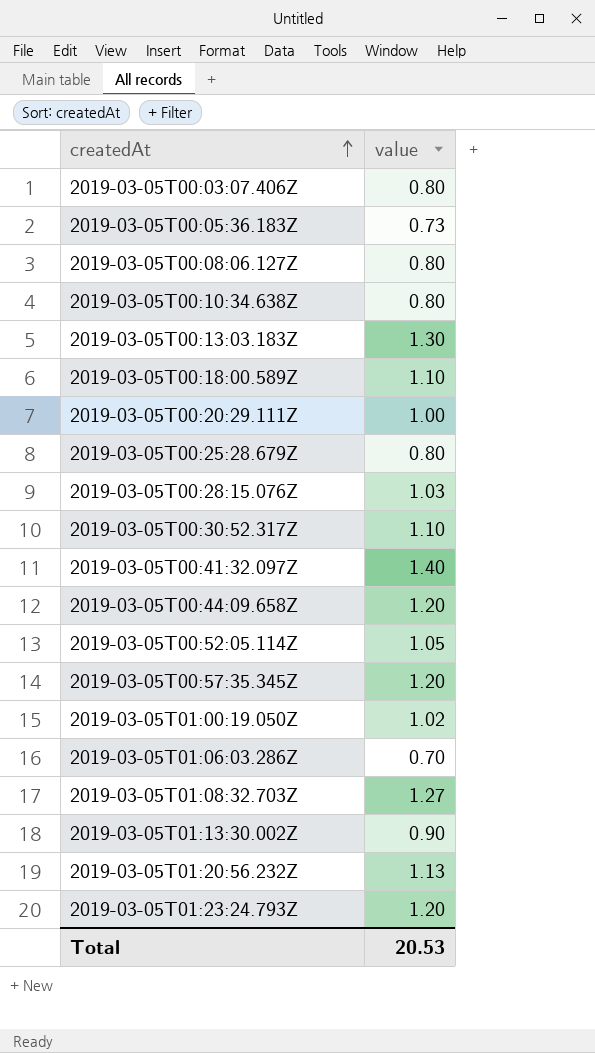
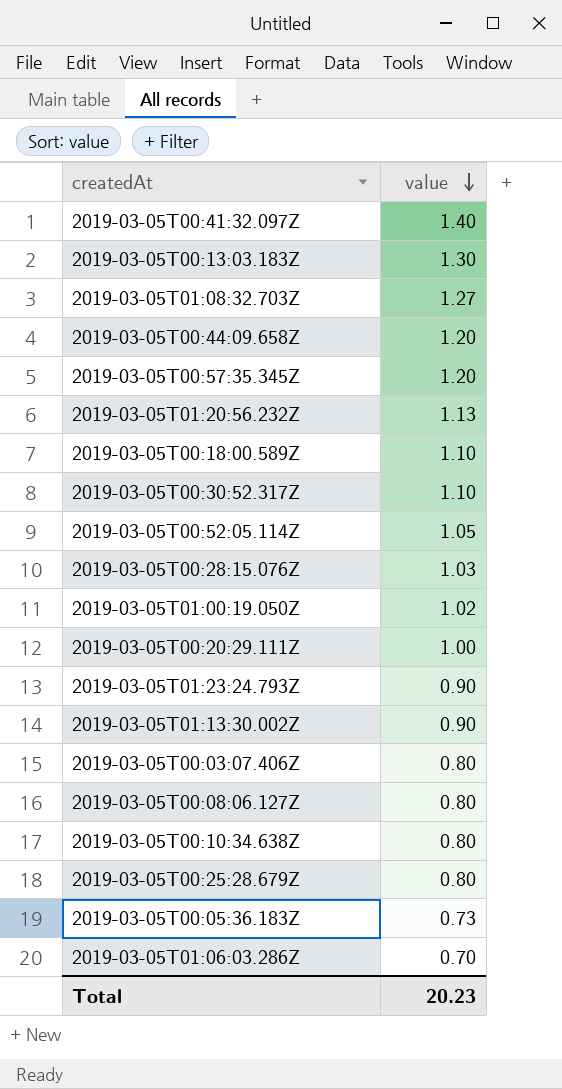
row order: createdAt ascending -> value descending
2019-03-05T01:23:24.793Z | value: 1.20 -> 0.90
Total | value: 20.53 -> 20.23

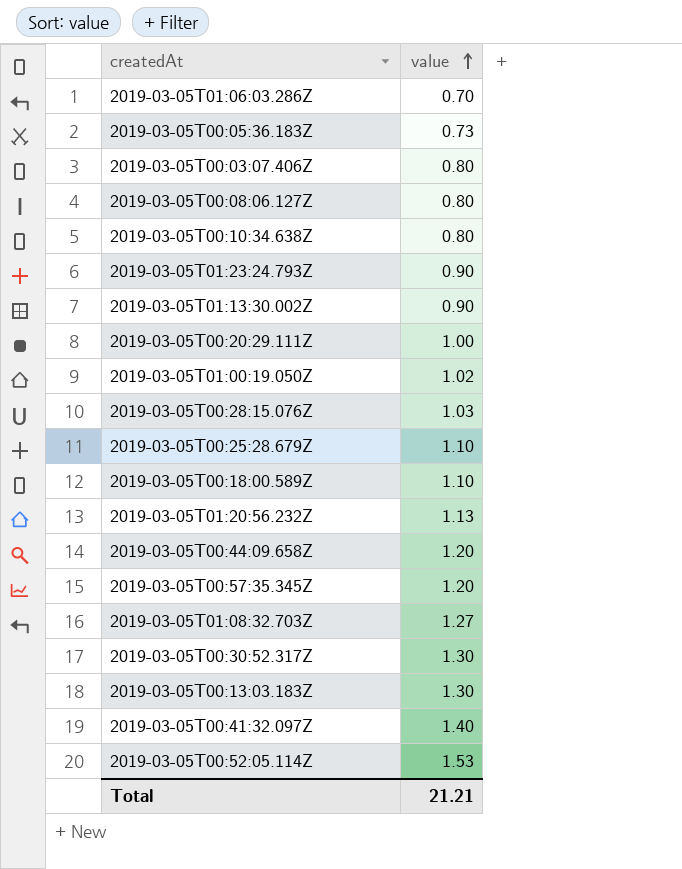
row order: value descending -> value ascending
2019-03-05T00:25:28.679Z | value: 0.80 -> 1.10
2019-03-05T00:30:52.317Z | value: 1.10 -> 1.30
2019-03-05T00:52:05.114Z | value: 1.05 -> 1.53
Total | value: 20.23 -> 21.21

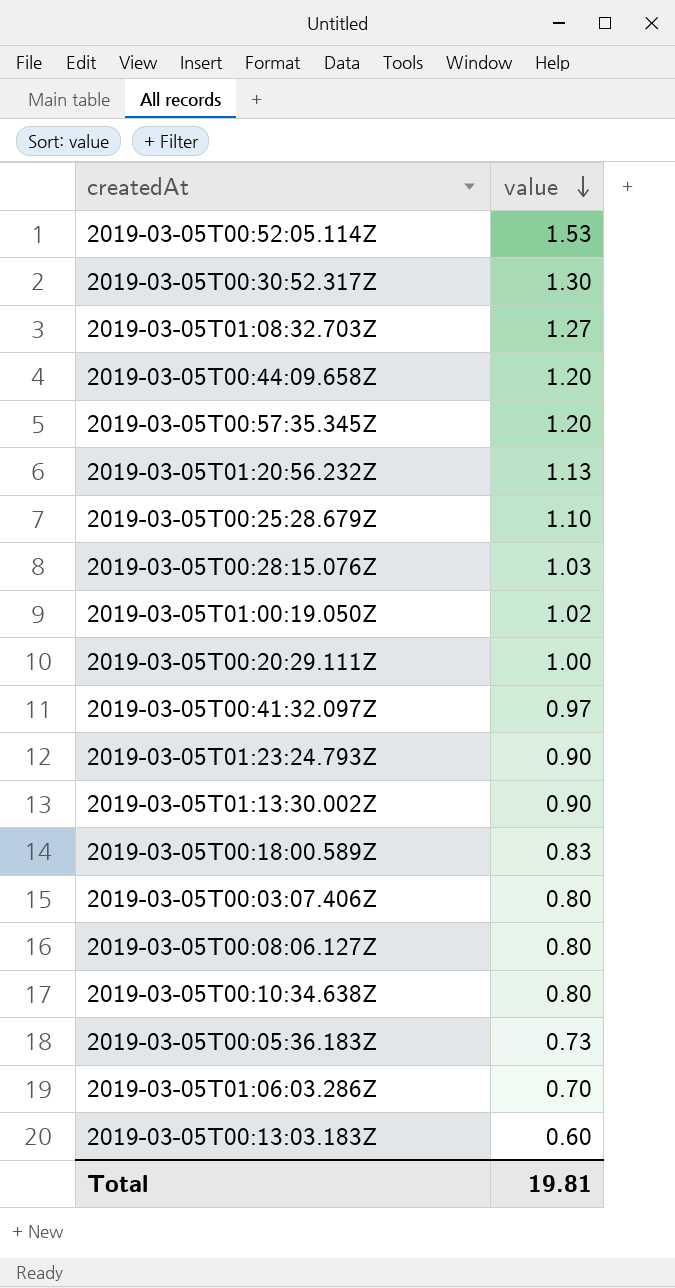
row order: value ascending -> value descending
2019-03-05T00:41:32.097Z | value: 1.40 -> 0.97
2019-03-05T00:18:00.589Z | value: 1.10 -> 0.83
2019-03-05T00:13:03.183Z | value: 1.30 -> 0.60
Total | value: 21.21 -> 19.81

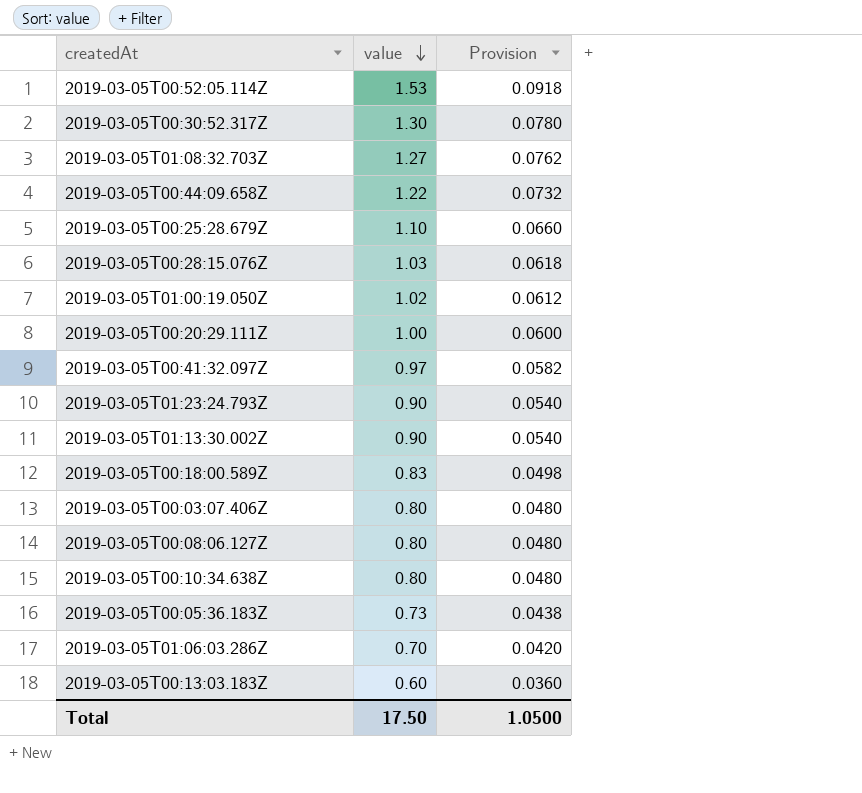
column Provision | formula: none -> [value] * 0.06
row 2019-03-05T00:57:35.345Z: 1.20 -> none
row 2019-03-05T01:20:56.232Z: 1.13 -> none
2019-03-05T00:44:09.658Z | value: 1.20 -> 1.22
Total | value: 19.81 -> 17.50

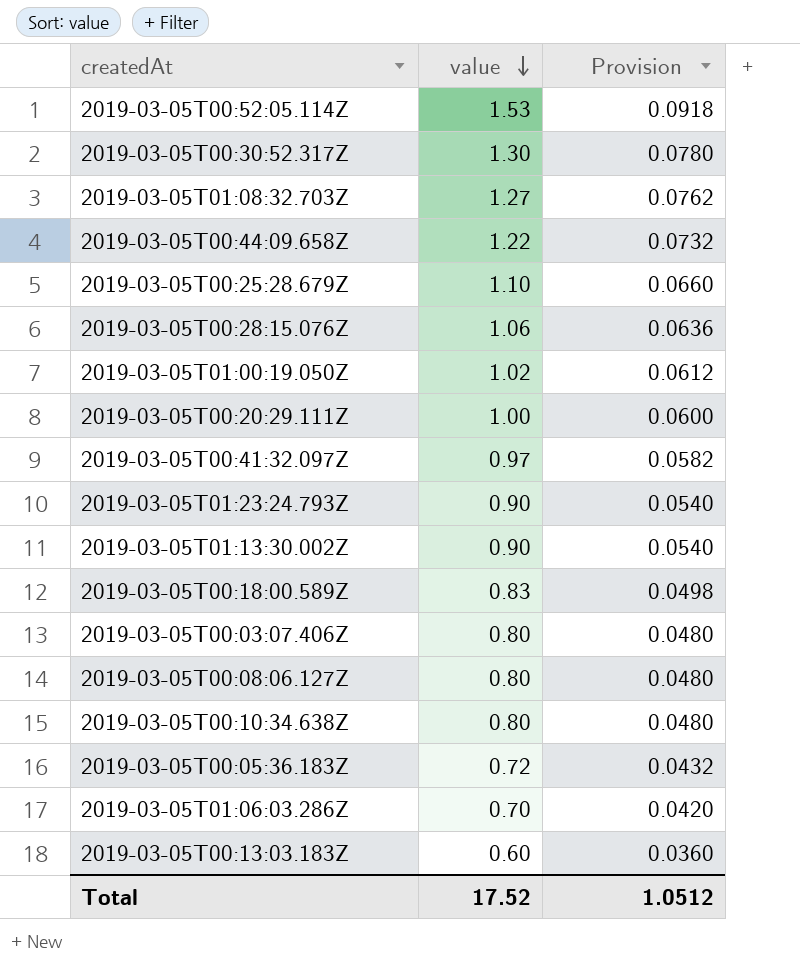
2019-03-05T00:28:15.076Z | value: 1.03 -> 1.06
2019-03-05T00:28:15.076Z | Provision: 0.0618 -> 0.0636
2019-03-05T00:05:36.183Z | value: 0.73 -> 0.72
2019-03-05T00:05:36.183Z | Provision: 0.0438 -> 0.0432
Total | value: 17.50 -> 17.52
Total | Provision: 1.0500 -> 1.0512

